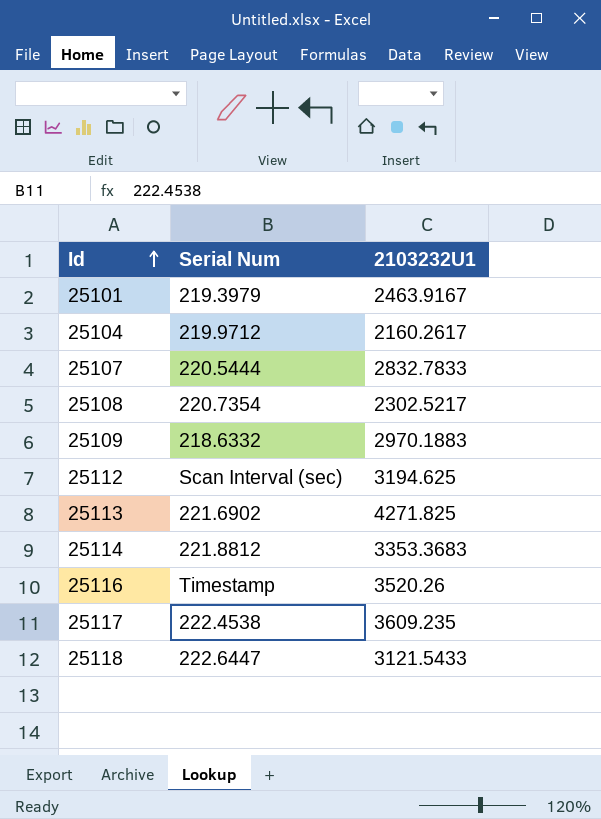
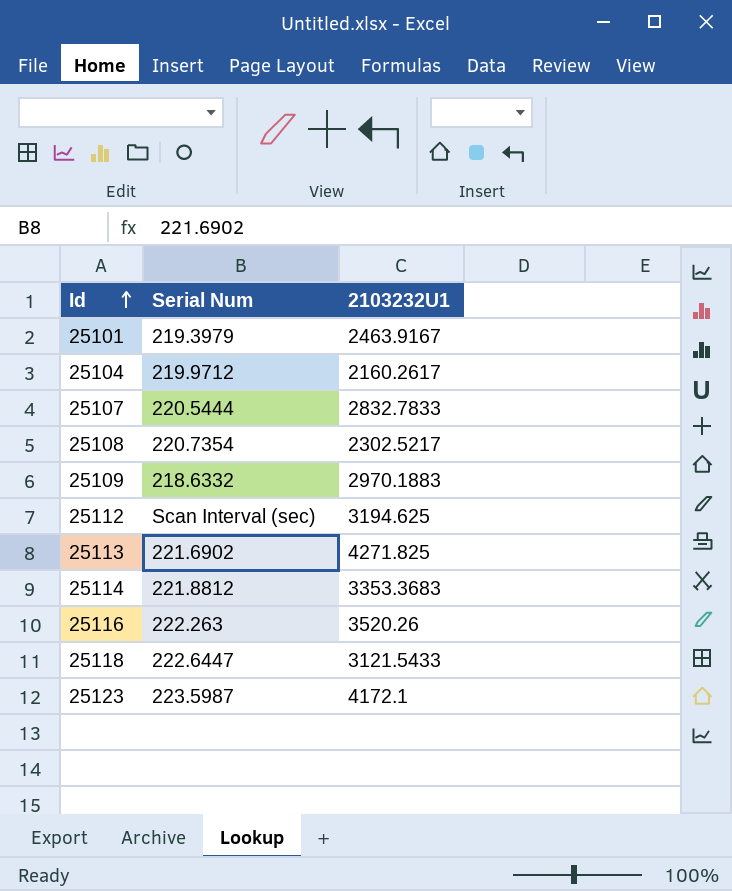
row 25117: 222.4538 | 3609.235 -> none
25116 | Serial Num: Timestamp -> 222.263
row 25123: none -> 223.5987 | 4172.1

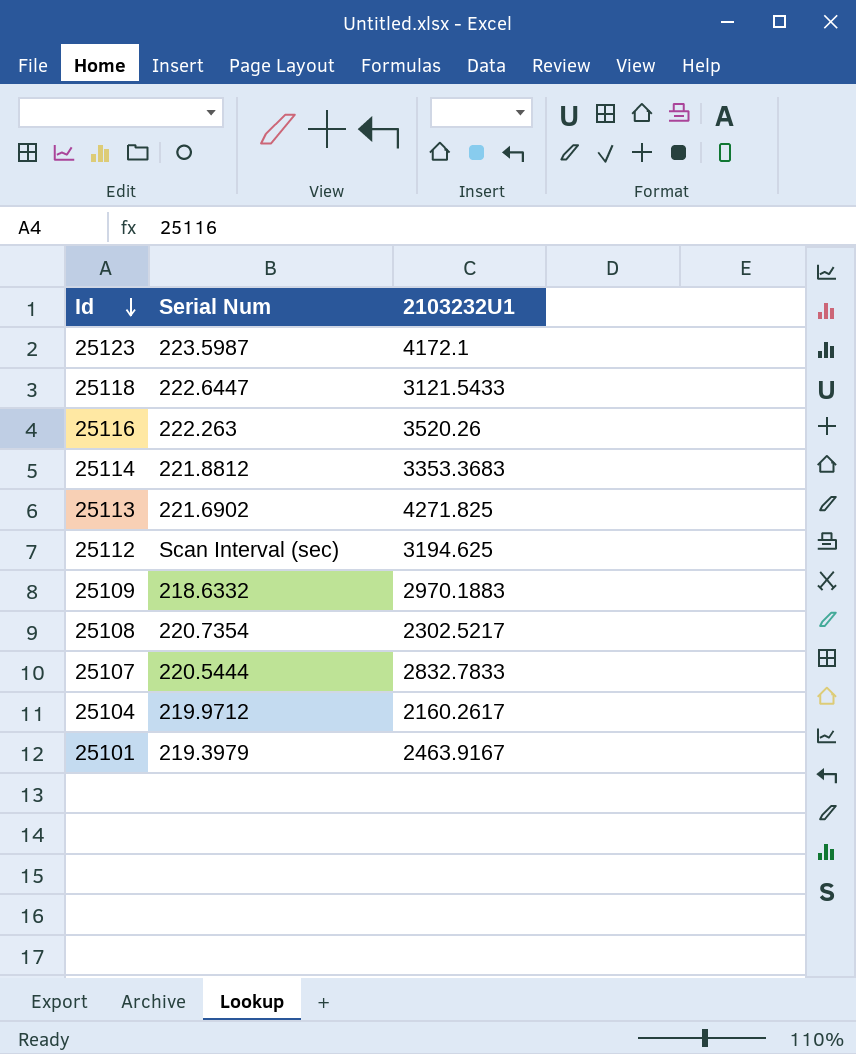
row order: Id ascending -> Id descending

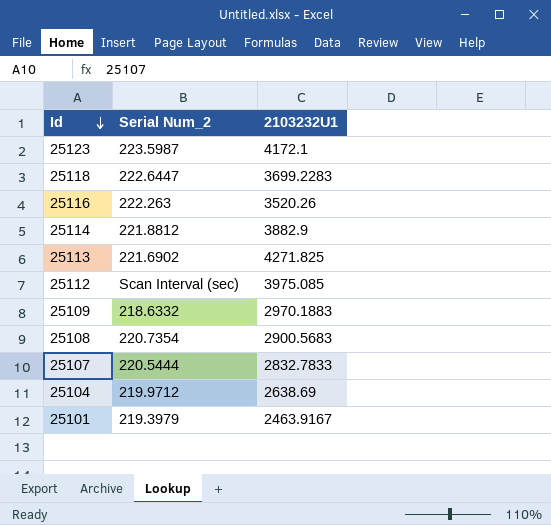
column name: Serial Num -> Serial Num_2
25118 | 2103232U1: 3121.5433 -> 3699.2283
25114 | 2103232U1: 3353.3683 -> 3882.9
25112 | 2103232U1: 3194.625 -> 3975.085
25108 | 2103232U1: 2302.5217 -> 2900.5683
25104 | 2103232U1: 2160.2617 -> 2638.69

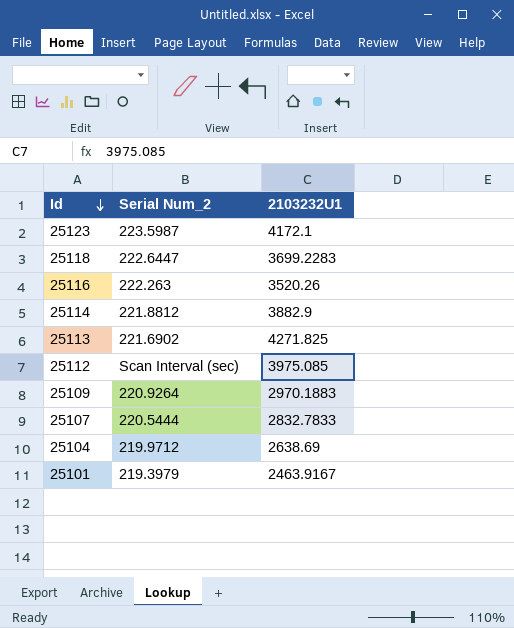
row 25108: 220.7354 | 2900.5683 -> none
25109 | Serial Num_2: 218.6332 -> 220.9264

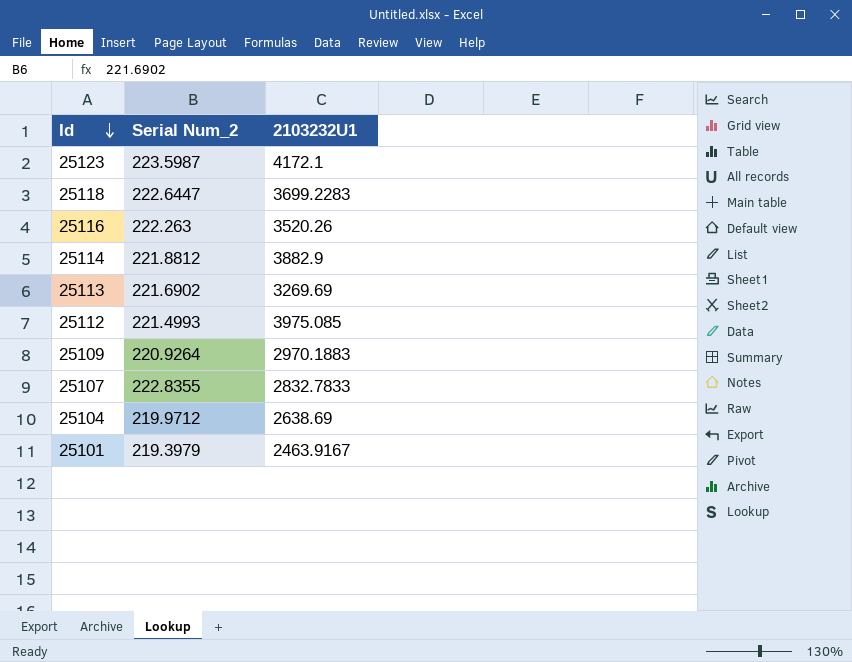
25113 | 2103232U1: 4271.825 -> 3269.69
25112 | Serial Num_2: Scan Interval (sec) -> 221.4993
25107 | Serial Num_2: 220.5444 -> 222.8355

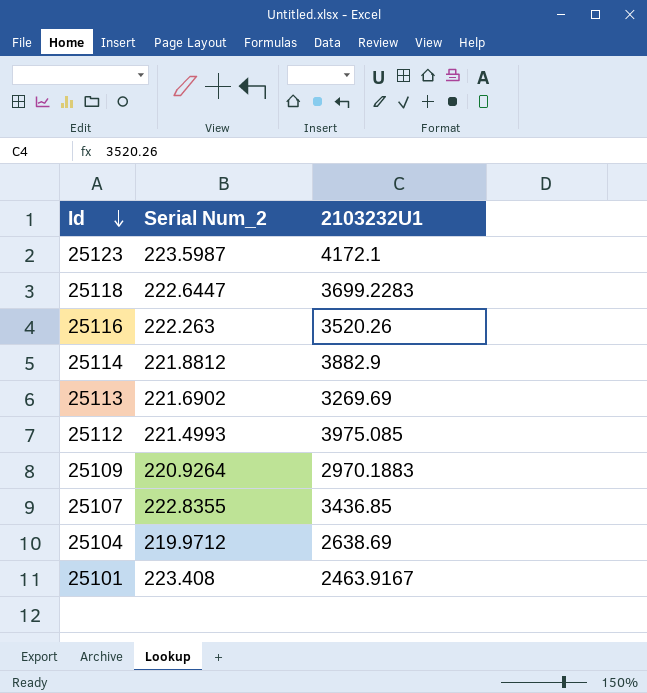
25107 | 2103232U1: 2832.7833 -> 3436.85
25101 | Serial Num_2: 219.3979 -> 223.408

